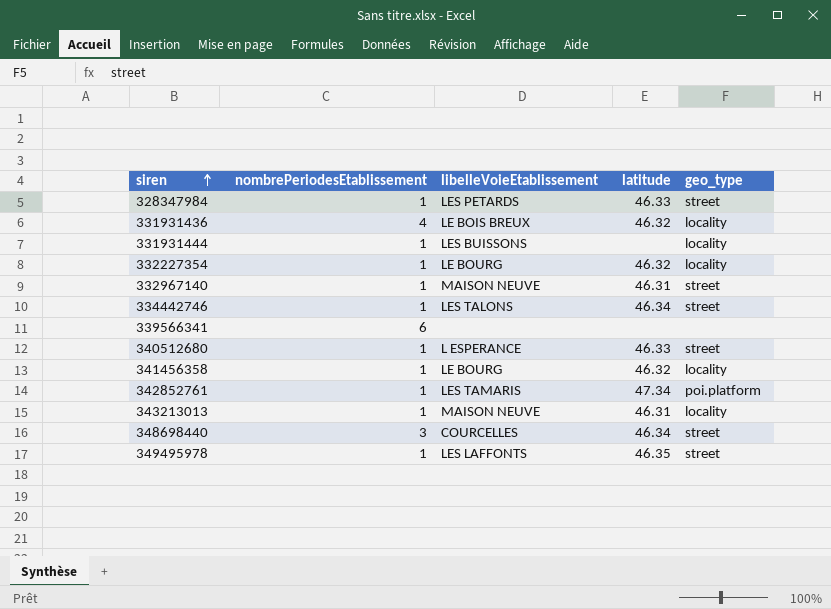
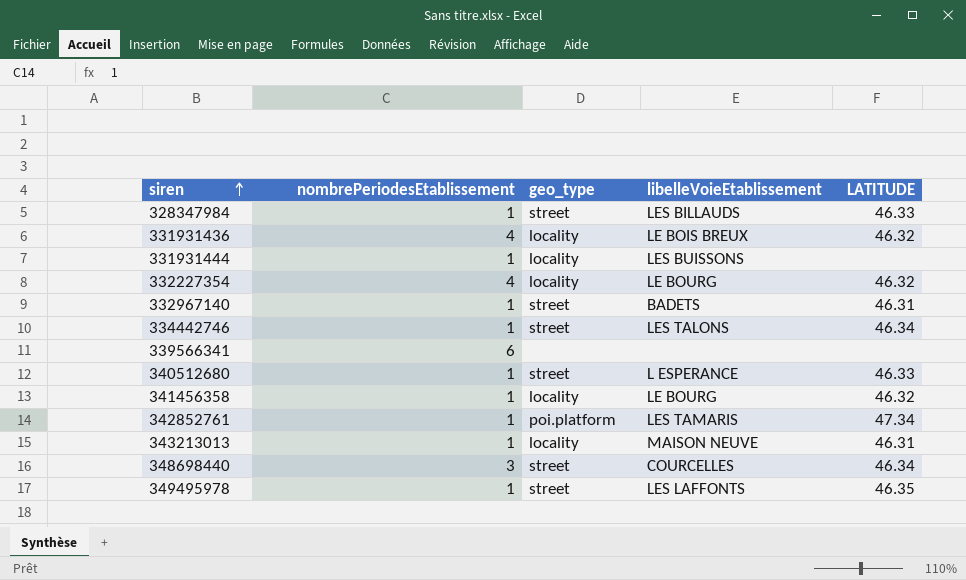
column geo_type | position: 5 -> 3
column name: latitude -> LATITUDE
328347984 | libelleVoieEtablissement: LES PETARDS -> LES BILLAUDS
332227354 | nombrePeriodesEtablissement: 1 -> 4
332967140 | libelleVoieEtablissement: MAISON NEUVE -> BADETS

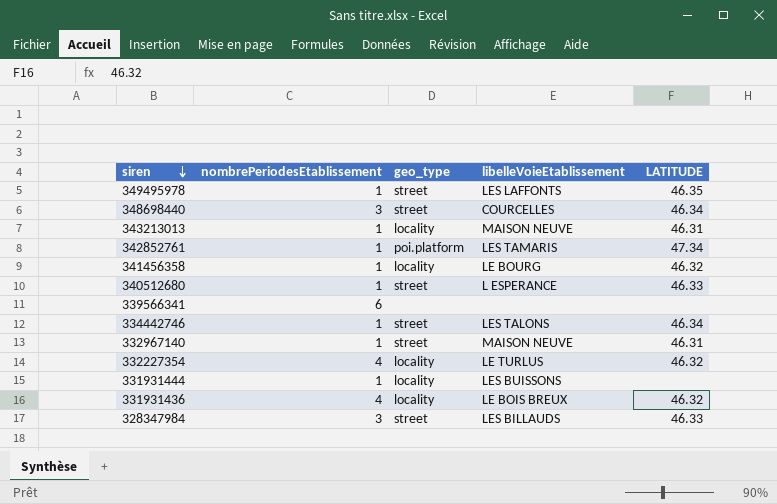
row order: siren ascending -> siren descending
332967140 | libelleVoieEtablissement: BADETS -> MAISON NEUVE
332227354 | libelleVoieEtablissement: LE BOURG -> LE TURLUS
328347984 | nombrePeriodesEtablissement: 1 -> 3

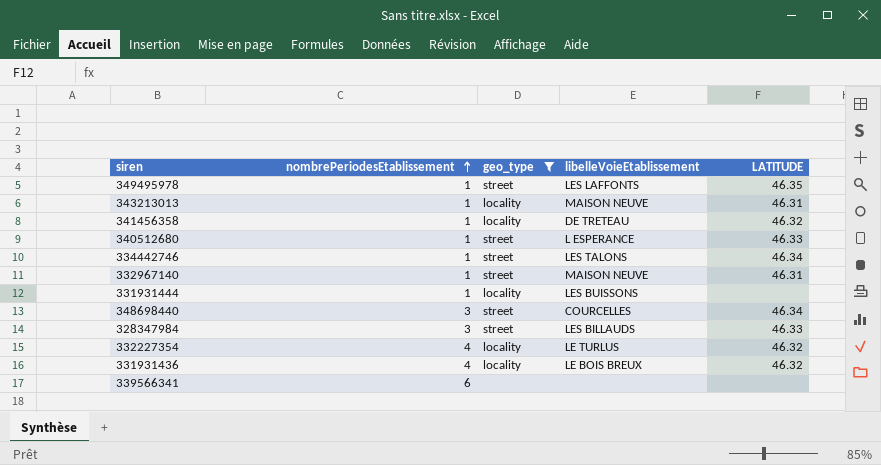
filter: none -> geo_type != poi.platform
row order: siren descending -> nombrePeriodesEtablissement ascending
341456358 | libelleVoieEtablissement: LE BOURG -> DE TRETEAU

